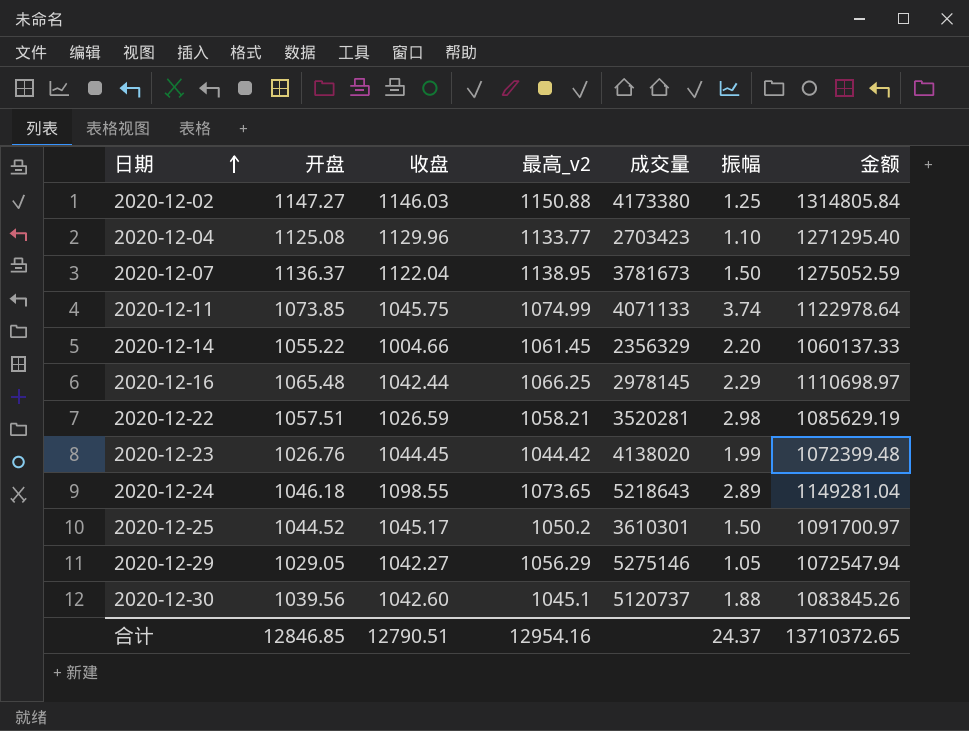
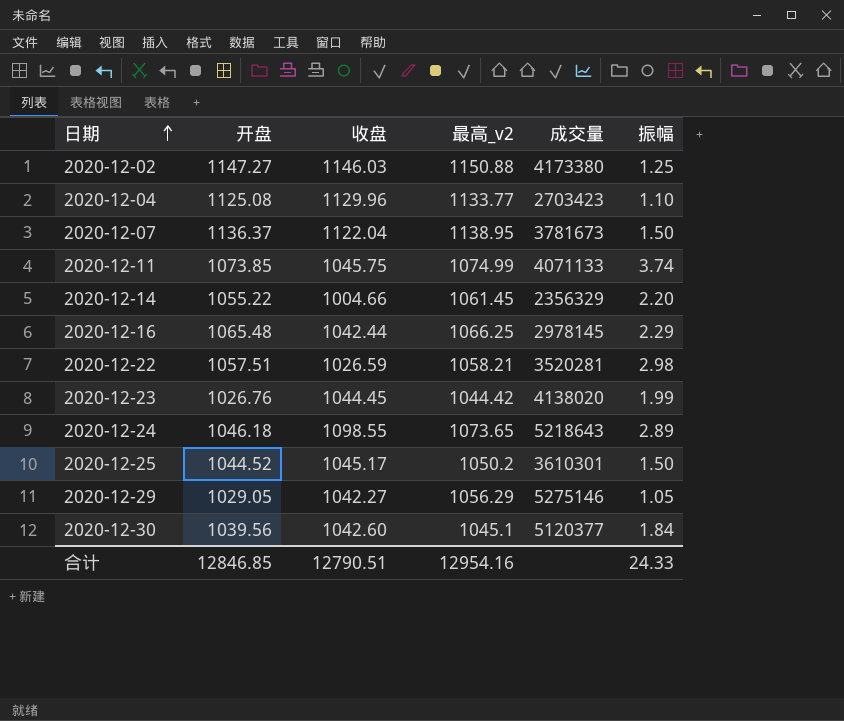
column 金额 | formula: [开盘] * [收盘] -> none
2020-12-30 | 成交量: 5120737 -> 5120377
2020-12-30 | 振幅: 1.88 -> 1.84
合计 | 振幅: 24.37 -> 24.33

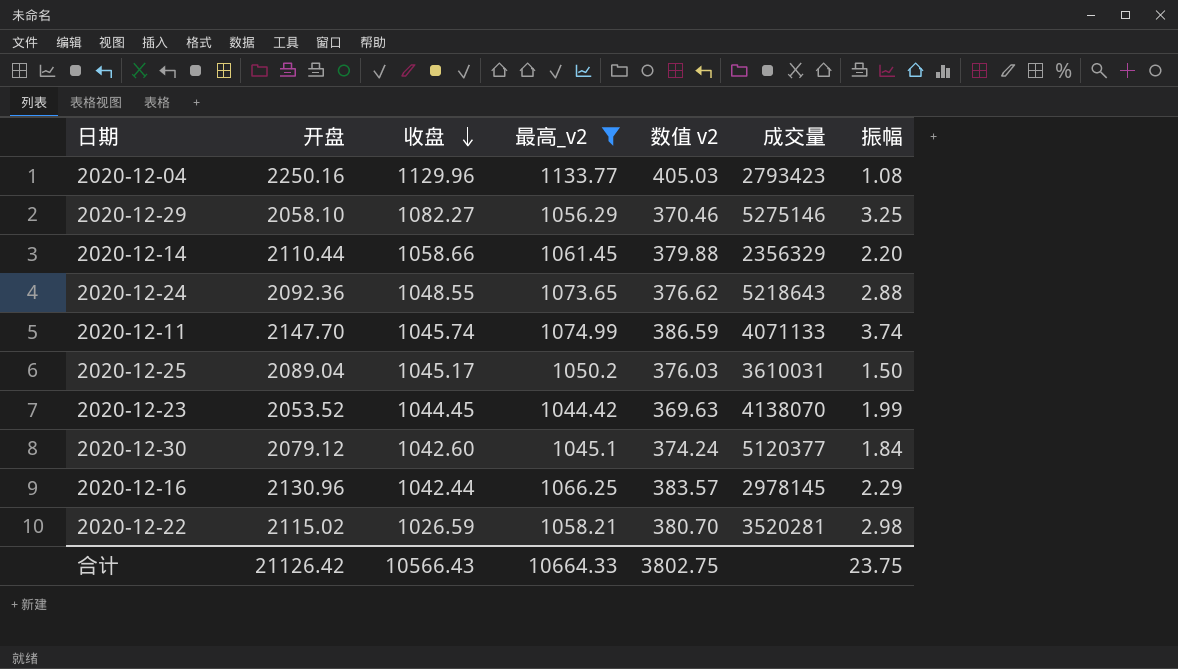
filter: none -> 最高_v2 <= 1133.77
row order: 日期 ascending -> 收盘 descending
column 数值 v2 | formula: none -> [开盘] * 0.18
2020-12-04 | 开盘: 1125.08 -> 2250.16
2020-12-04 | 成交量: 2703423 -> 2793423
2020-12-04 | 振幅: 1.10 -> 1.08
2020-12-29 | 开盘: 1029.05 -> 2058.10
2020-12-29 | 收盘: 1042.27 -> 1082.27
2020-12-29 | 振幅: 1.05 -> 3.25
2020-12-14 | 开盘: 1055.22 -> 2110.44
2020-12-14 | 收盘: 1004.66 -> 1058.66
2020-12-24 | 开盘: 1046.18 -> 2092.36
2020-12-24 | 收盘: 1098.55 -> 1048.55
2020-12-24 | 振幅: 2.89 -> 2.88
2020-12-11 | 开盘: 1073.85 -> 2147.70
2020-12-11 | 收盘: 1045.75 -> 1045.74
2020-12-25 | 开盘: 1044.52 -> 2089.04
2020-12-25 | 成交量: 3610301 -> 3610031
2020-12-23 | 开盘: 1026.76 -> 2053.52
2020-12-23 | 成交量: 4138020 -> 4138070
2020-12-30 | 开盘: 1039.56 -> 2079.12
2020-12-16 | 开盘: 1065.48 -> 2130.96
2020-12-22 | 开盘: 1057.51 -> 2115.02
合计 | 开盘: 12846.85 -> 21126.42
合计 | 收盘: 12790.51 -> 10566.43
合计 | 最高_v2: 12954.16 -> 10664.33
合计 | 振幅: 24.33 -> 23.75

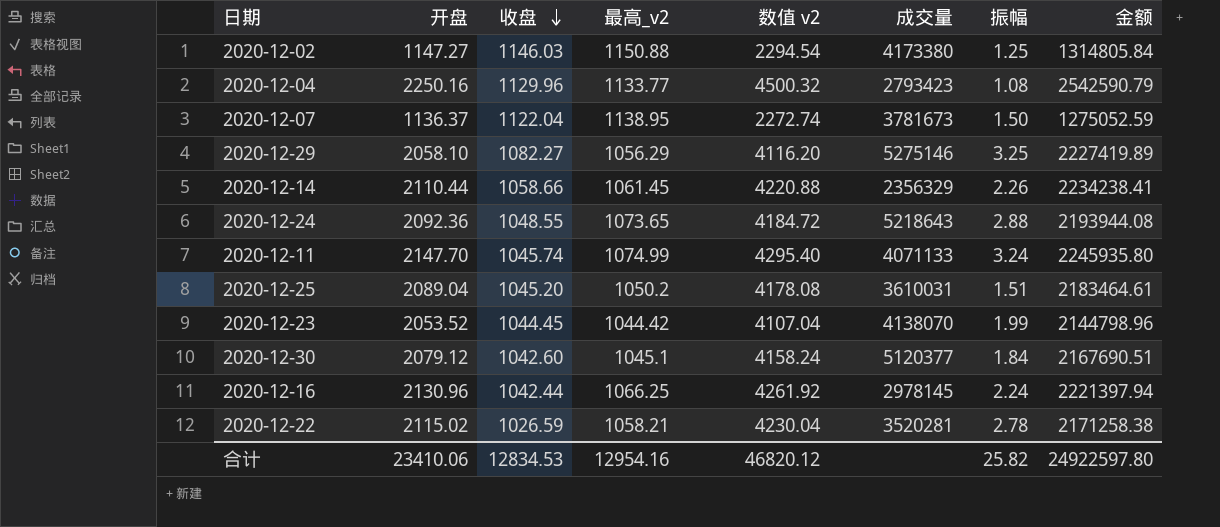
filter: 最高_v2 <= 1133.77 -> none
column 数值 v2 | formula: [开盘] * 0.18 -> [开盘] * 2
column 金额 | formula: none -> [开盘] * [收盘]
2020-12-14 | 振幅: 2.20 -> 2.26
2020-12-11 | 振幅: 3.74 -> 3.24
2020-12-25 | 收盘: 1045.17 -> 1045.20
2020-12-25 | 振幅: 1.50 -> 1.51
2020-12-16 | 振幅: 2.29 -> 2.24
2020-12-22 | 振幅: 2.98 -> 2.78
合计 | 开盘: 21126.42 -> 23410.06
合计 | 收盘: 10566.43 -> 12834.53
合计 | 最高_v2: 10664.33 -> 12954.16
合计 | 数值 v2: 3802.75 -> 46820.12
合计 | 振幅: 23.75 -> 25.82

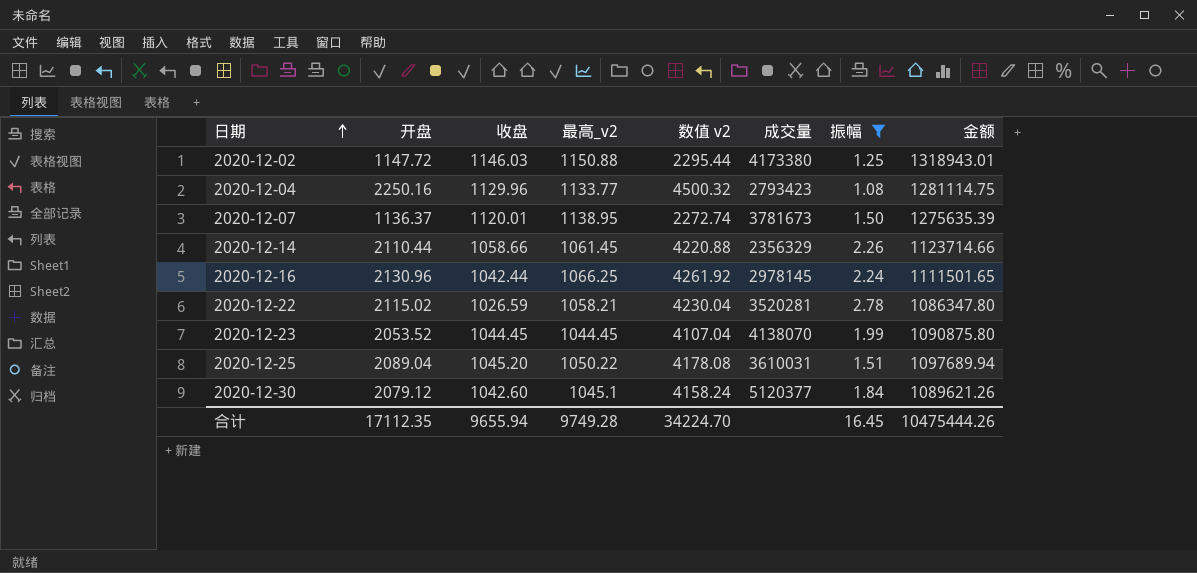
filter: none -> 振幅 <= 2.78
row order: 收盘 descending -> 日期 ascending
column 金额 | formula: [开盘] * [收盘] -> [收盘] * [最高_v2]
2020-12-02 | 开盘: 1147.27 -> 1147.72
2020-12-02 | 数值 v2: 2294.54 -> 2295.44
2020-12-07 | 收盘: 1122.04 -> 1120.01
2020-12-23 | 最高_v2: 1044.42 -> 1044.45
2020-12-25 | 最高_v2: 1050.2 -> 1050.22
合计 | 开盘: 23410.06 -> 17112.35
合计 | 收盘: 12834.53 -> 9655.94
合计 | 最高_v2: 12954.16 -> 9749.28
合计 | 数值 v2: 46820.12 -> 34224.70
合计 | 振幅: 25.82 -> 16.45
合计 | 金额: 24922597.80 -> 10475444.26

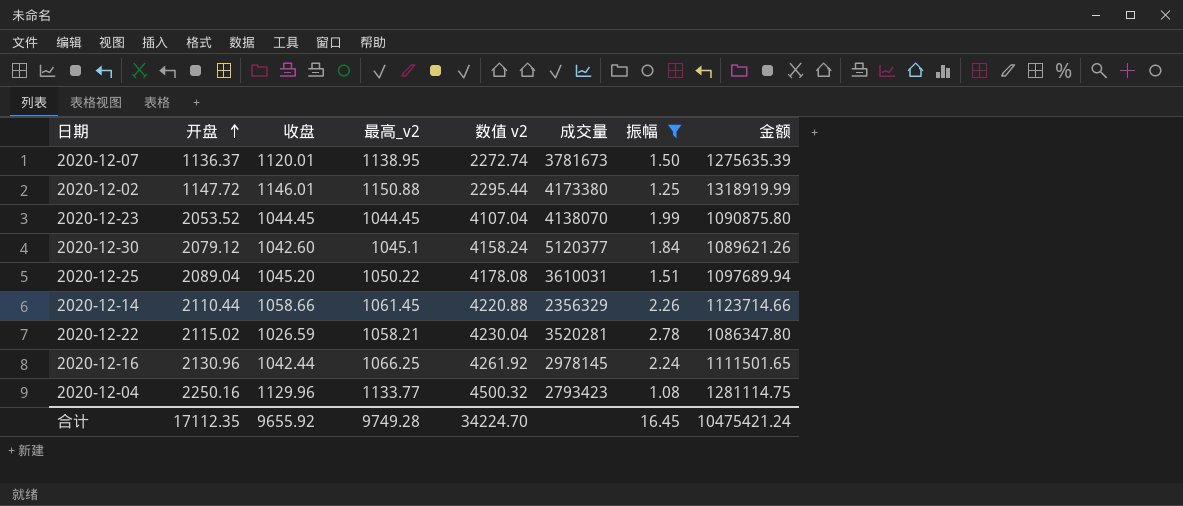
row order: 日期 ascending -> 开盘 ascending
2020-12-02 | 收盘: 1146.03 -> 1146.01
2020-12-02 | 金额: 1318943.01 -> 1318919.99
合计 | 收盘: 9655.94 -> 9655.92
合计 | 金额: 10475444.26 -> 10475421.24

